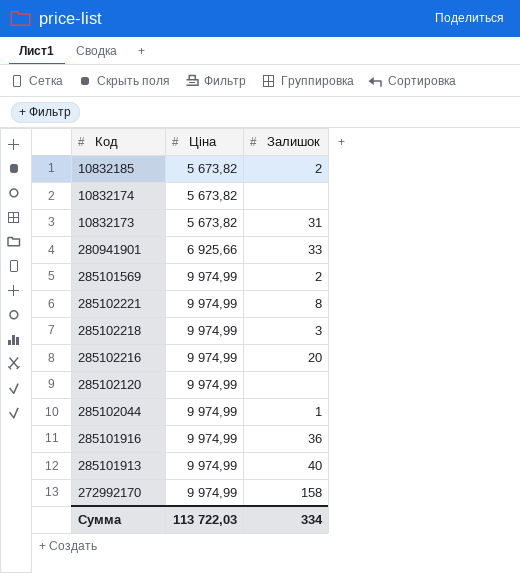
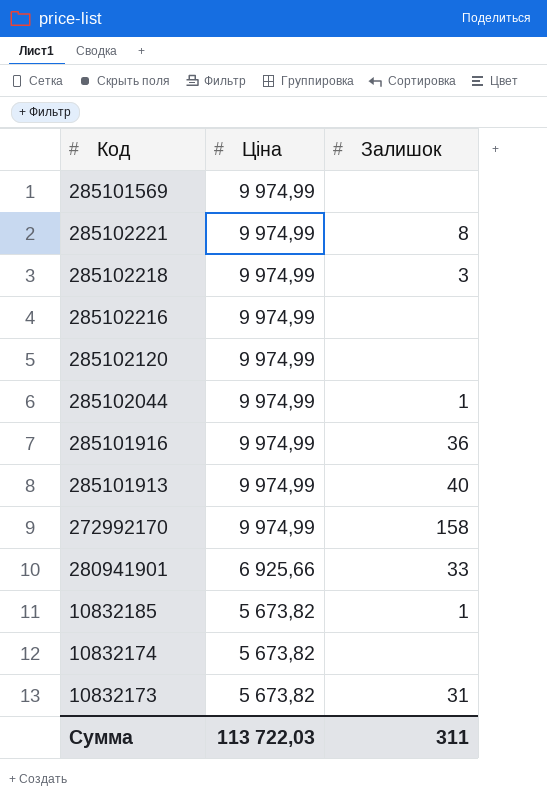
row order: Ціна ascending -> Ціна descending
285101569 | Залишок: 2 -> none
285102216 | Залишок: 20 -> none
10832185 | Залишок: 2 -> 1
Сумма | Залишок: 334 -> 311

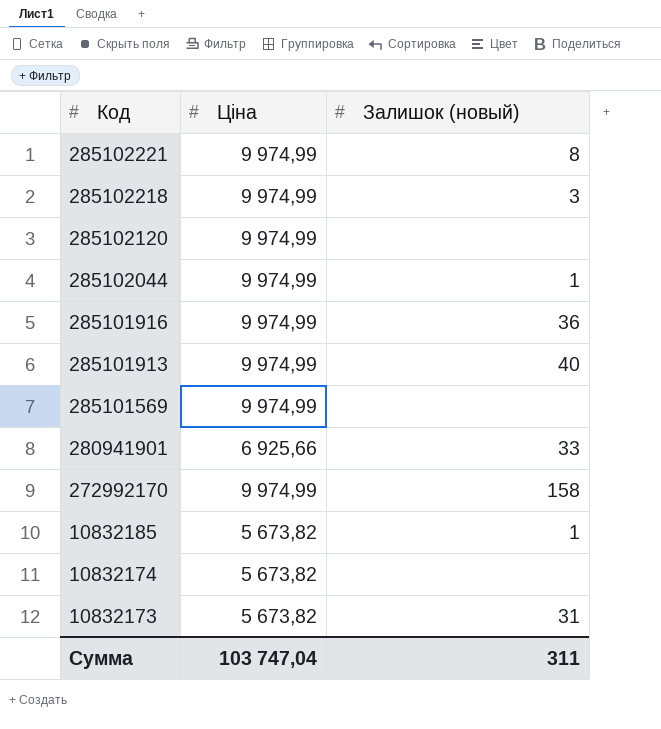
row order: Ціна descending -> Код descending
column name: Залишок -> Залишок (новый)
row 285102216: 9 974,99 | none -> none
Сумма | Ціна: 113 722,03 -> 103 747,04

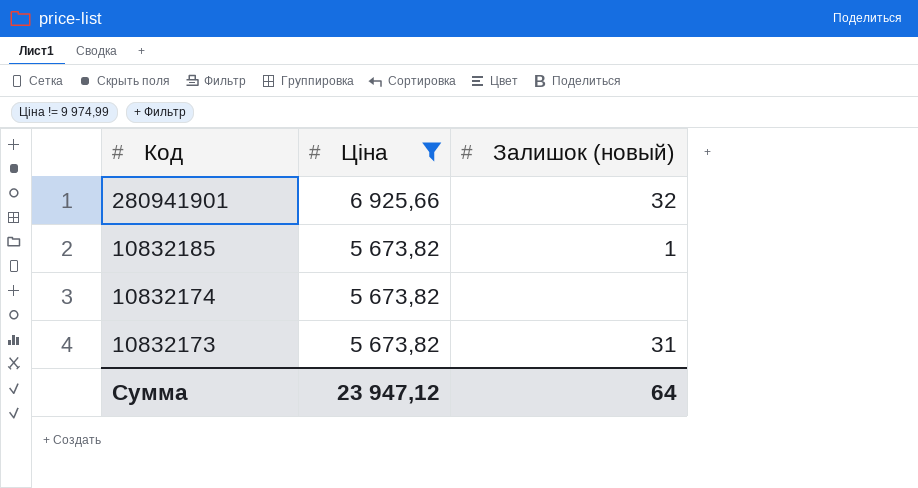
filter: none -> Ціна != 9 974,99
280941901 | Залишок (новый): 33 -> 32
Сумма | Ціна: 103 747,04 -> 23 947,12
Сумма | Залишок (новый): 311 -> 64

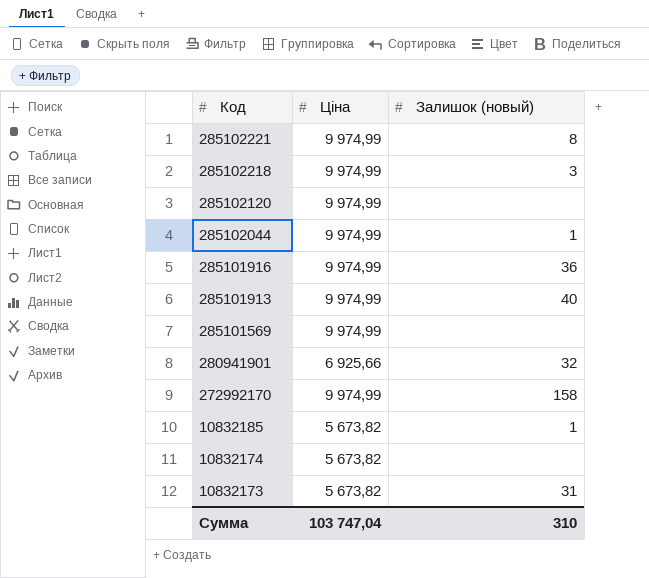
filter: Ціна != 9 974,99 -> none
Сумма | Ціна: 23 947,12 -> 103 747,04
Сумма | Залишок (новый): 64 -> 310

